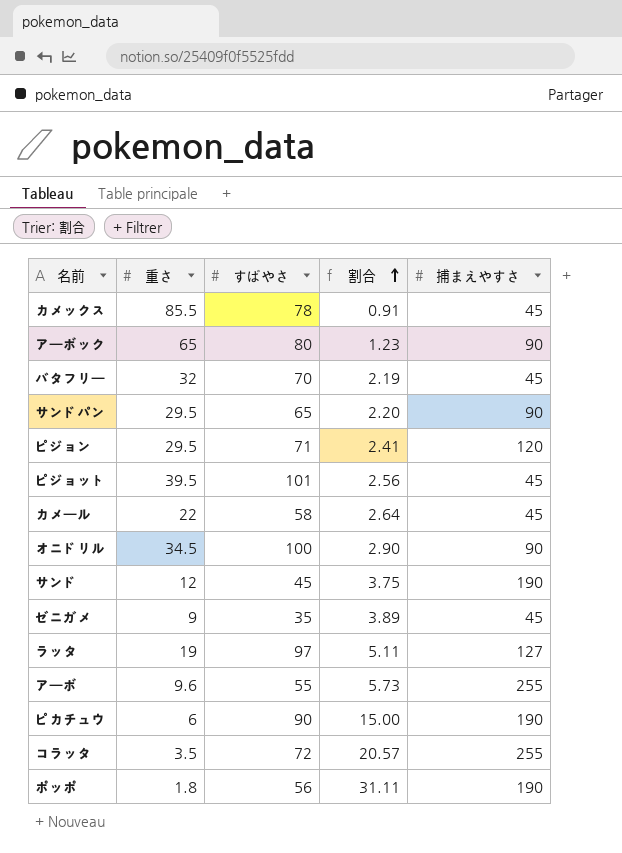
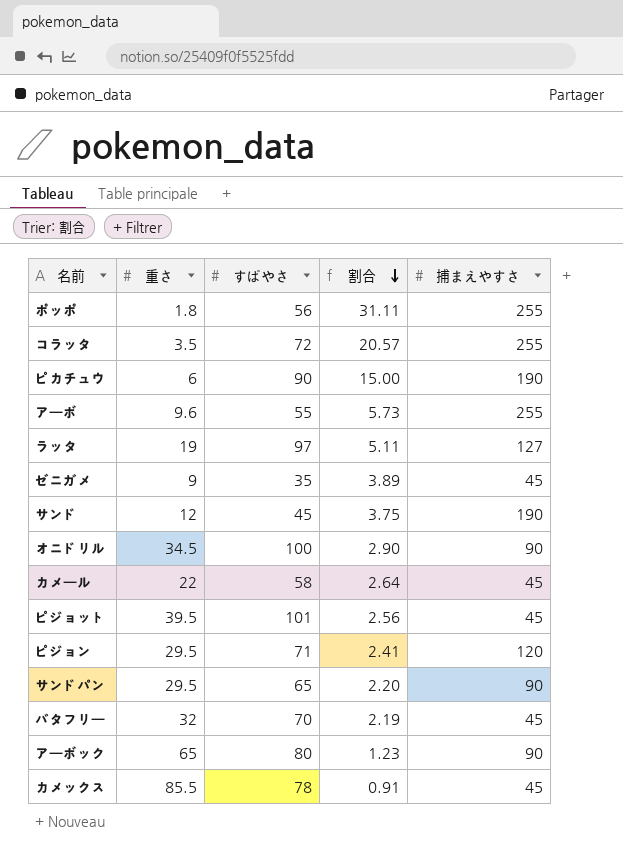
row order: 割合 ascending -> 割合 descending
ポッポ | 捕まえやすさ: 190 -> 255

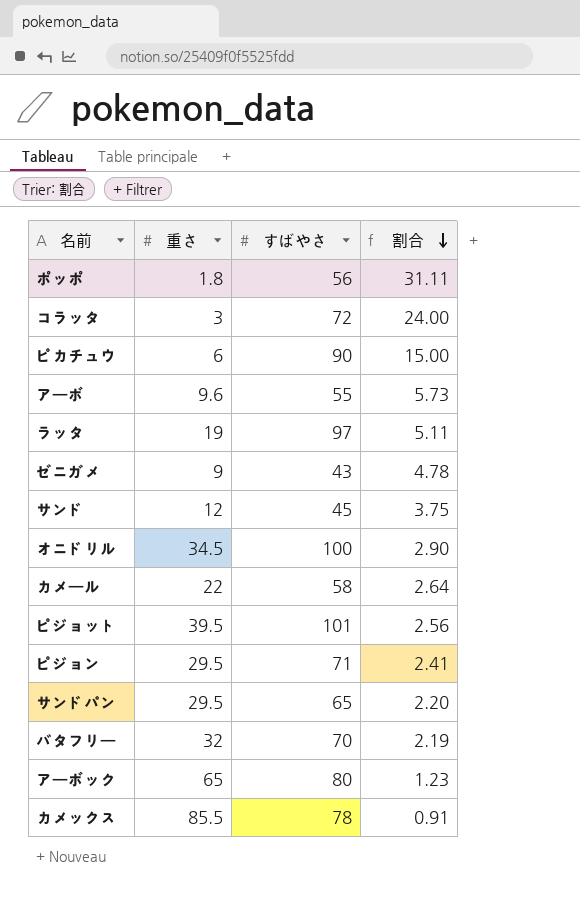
column 捕まえやすさ | position: 5 -> none
コラッタ | 重さ: 3.5 -> 3
コラッタ | 割合: 20.57 -> 24.00
ゼニガメ | すばやさ: 35 -> 43
ゼニガメ | 割合: 3.89 -> 4.78

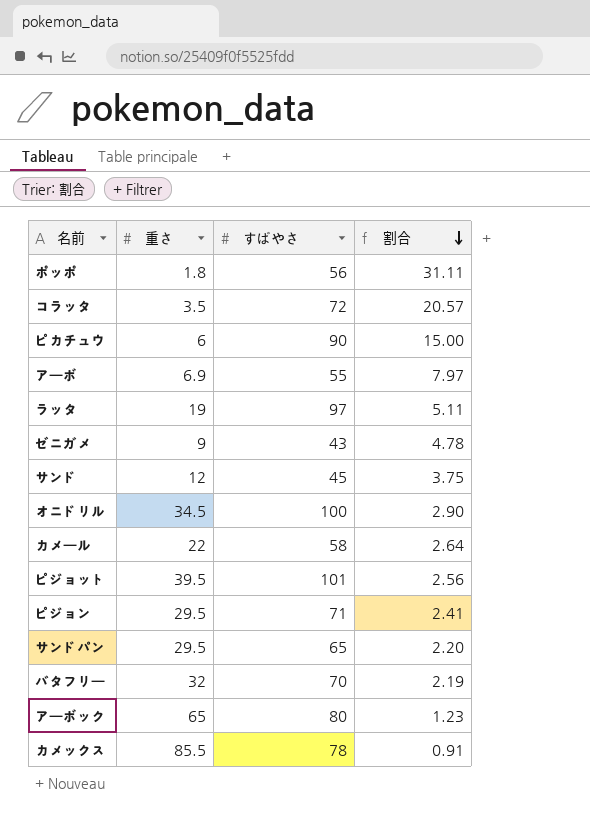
コラッタ | 重さ: 3 -> 3.5
コラッタ | 割合: 24.00 -> 20.57
アーボ | 重さ: 9.6 -> 6.9
アーボ | 割合: 5.73 -> 7.97

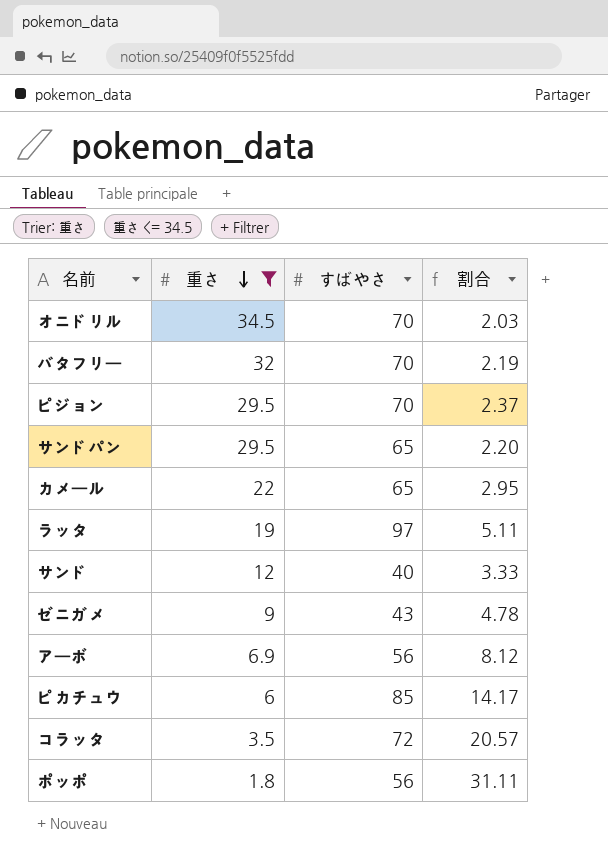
filter: none -> 重さ <= 34.5
row order: 割合 descending -> 重さ descending
オニドリル | すばやさ: 100 -> 70
オニドリル | 割合: 2.90 -> 2.03
ピジョン | すばやさ: 71 -> 70
ピジョン | 割合: 2.41 -> 2.37
カメール | すばやさ: 58 -> 65
カメール | 割合: 2.64 -> 2.95
サンド | すばやさ: 45 -> 40
サンド | 割合: 3.75 -> 3.33
アーボ | すばやさ: 55 -> 56
アーボ | 割合: 7.97 -> 8.12
ピカチュウ | すばやさ: 90 -> 85
ピカチュウ | 割合: 15.00 -> 14.17

